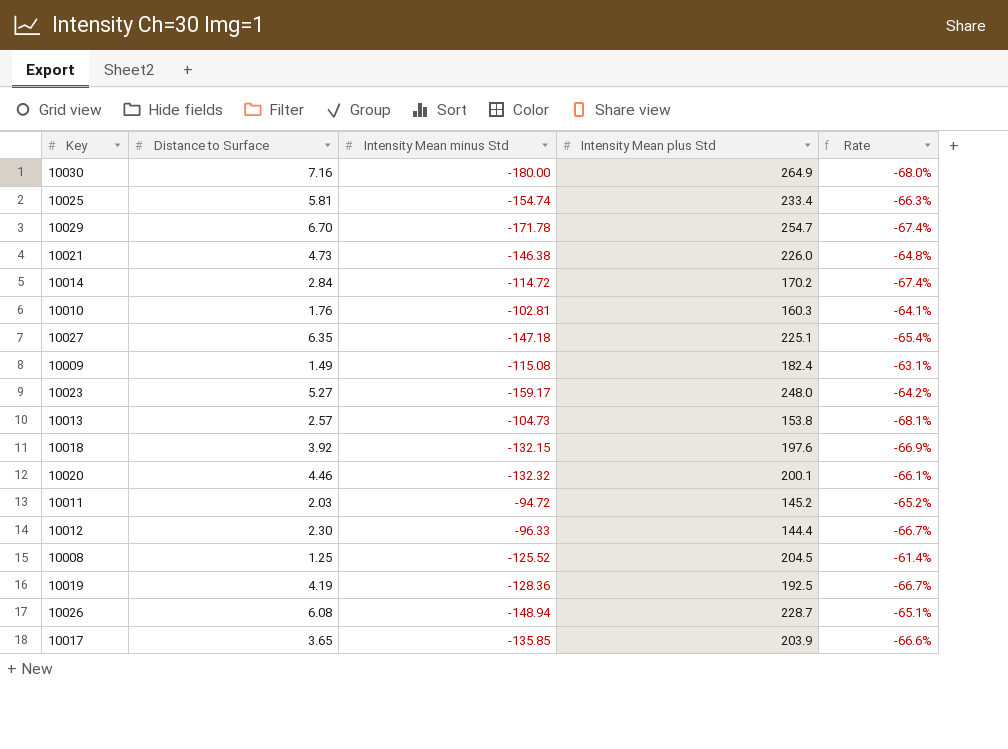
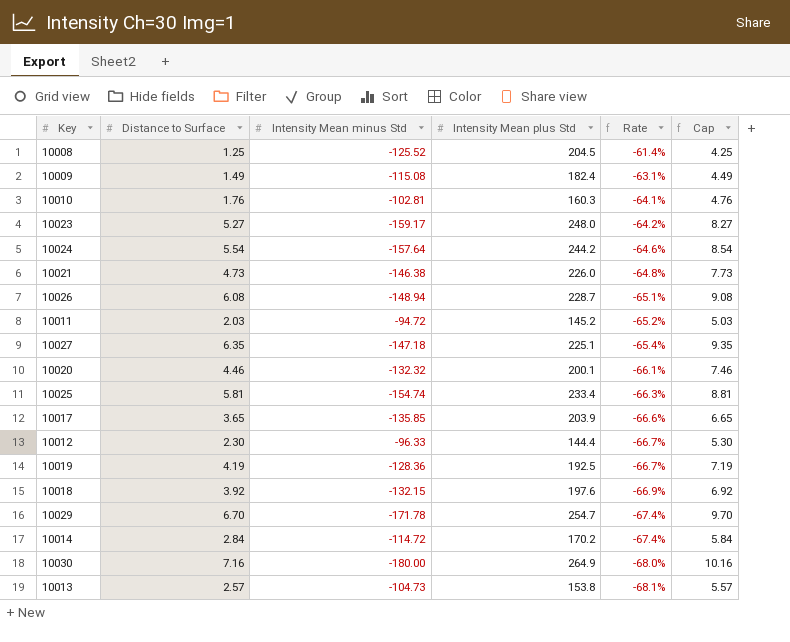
row order: none -> Rate descending
column Cap | formula: none -> [Distance to Surface] + 3
row 10024: none -> 5.54 | -157.64 | 244.2 | -64.6% | 8.54

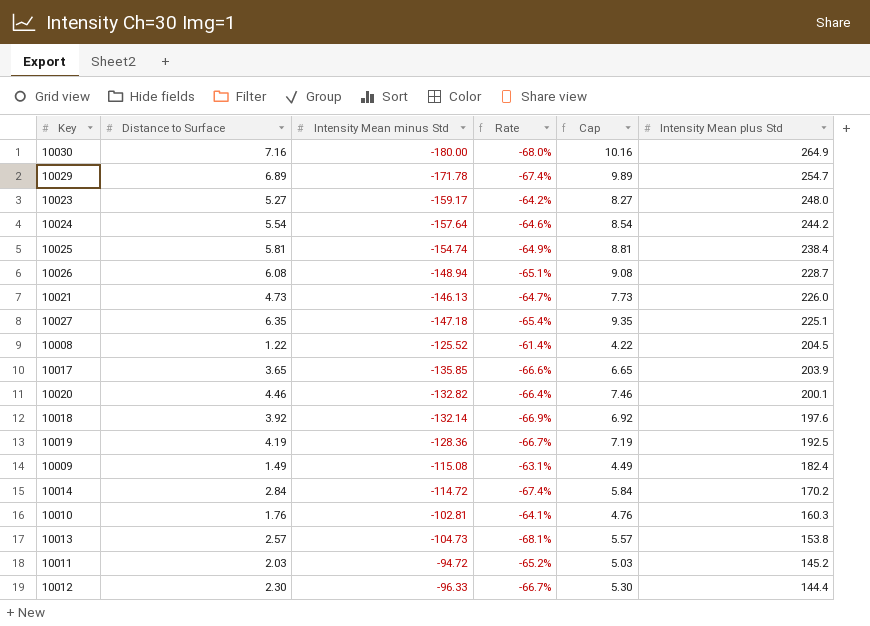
row order: Rate descending -> Intensity Mean plus Std descending
column Intensity Mean plus Std | position: 4 -> 6
10029 | Distance to Surface: 6.70 -> 6.89
10029 | Cap: 9.70 -> 9.89
10025 | Rate: -66.3% -> -64.9%
10025 | Intensity Mean plus Std: 233.4 -> 238.4
10021 | Intensity Mean minus Std: -146.38 -> -146.13
10021 | Rate: -64.8% -> -64.7%
10008 | Distance to Surface: 1.25 -> 1.22
10008 | Cap: 4.25 -> 4.22
10020 | Intensity Mean minus Std: -132.32 -> -132.82
10020 | Rate: -66.1% -> -66.4%
10018 | Intensity Mean minus Std: -132.15 -> -132.14

